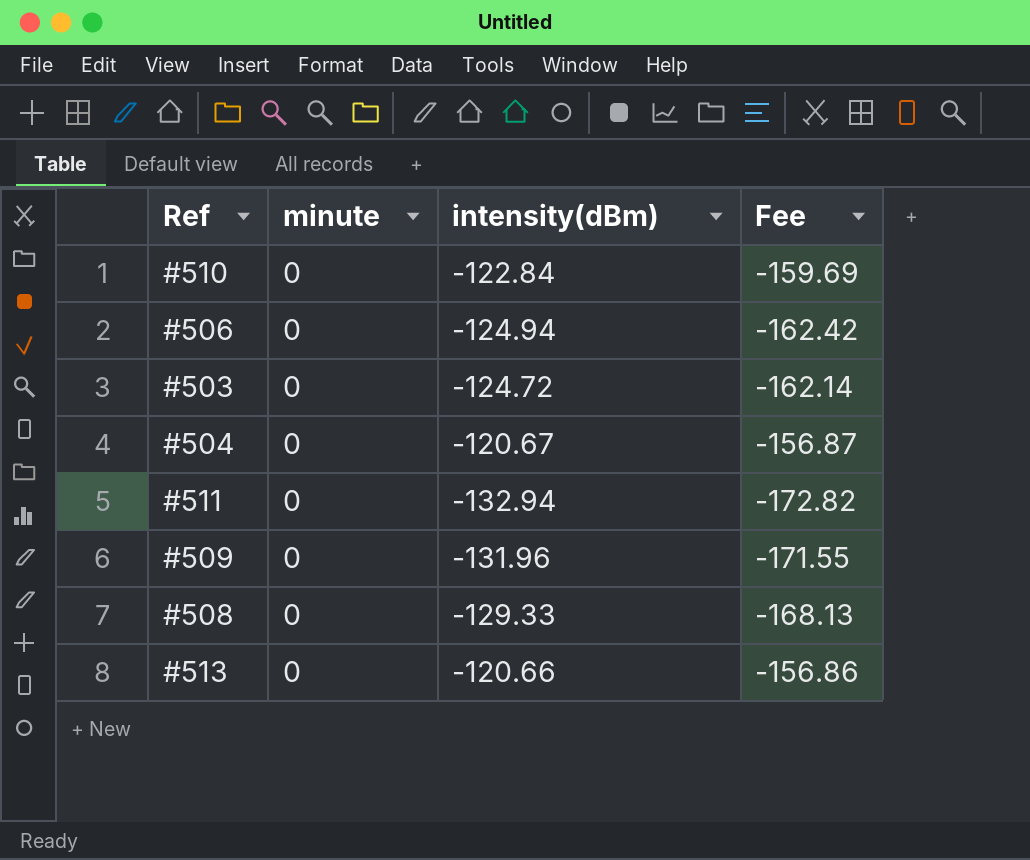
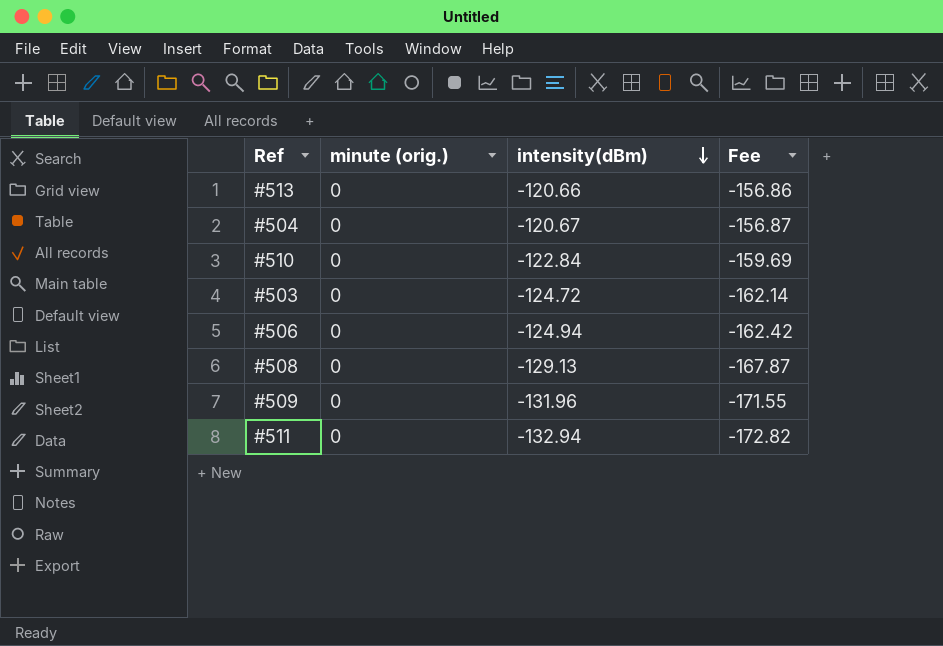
row order: none -> intensity(dBm) descending
column name: minute -> minute (orig.)
#508 | intensity(dBm): -129.33 -> -129.13
#508 | Fee: -168.13 -> -167.87

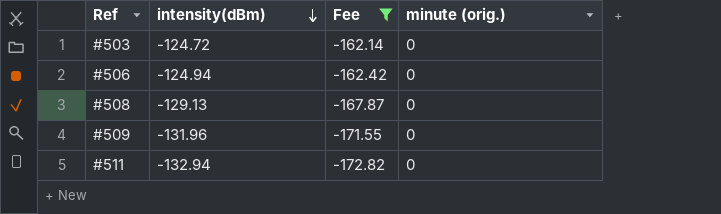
filter: none -> Fee <= -162.14
column minute (orig.) | position: 2 -> 4

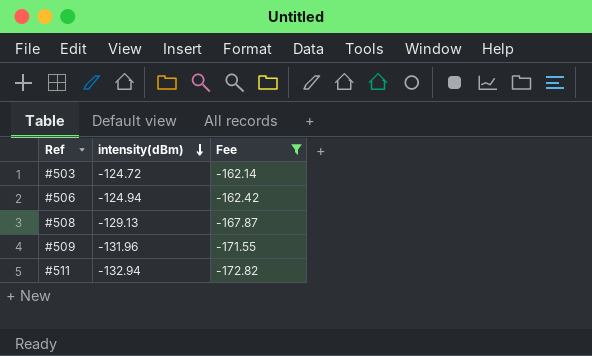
column minute (orig.) | position: 4 -> none

